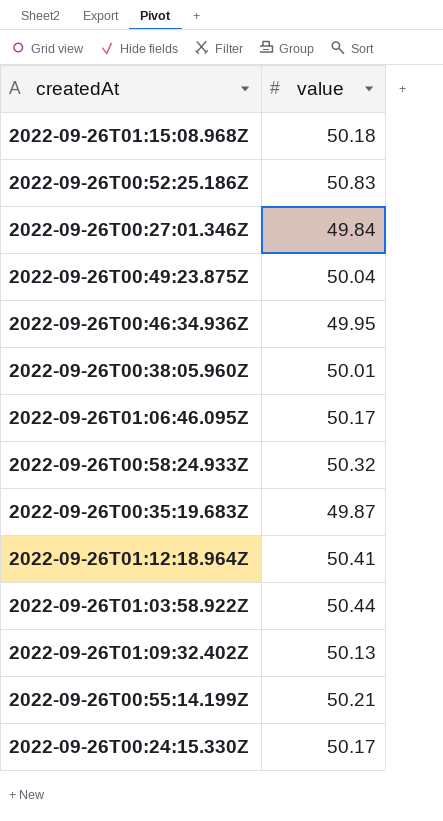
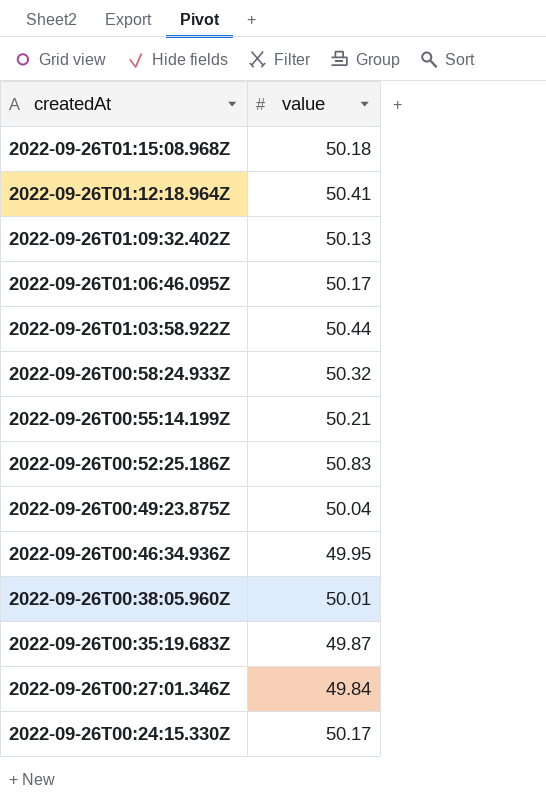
row order: none -> createdAt descending

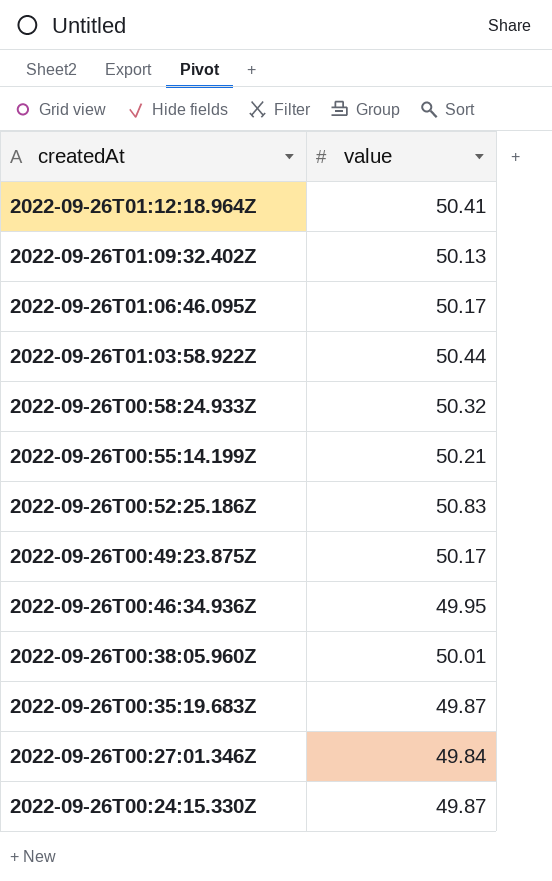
row 2022-09-26T01:15:08.968Z: 50.18 -> none
2022-09-26T00:49:23.875Z | value: 50.04 -> 50.17
2022-09-26T00:24:15.330Z | value: 50.17 -> 49.87

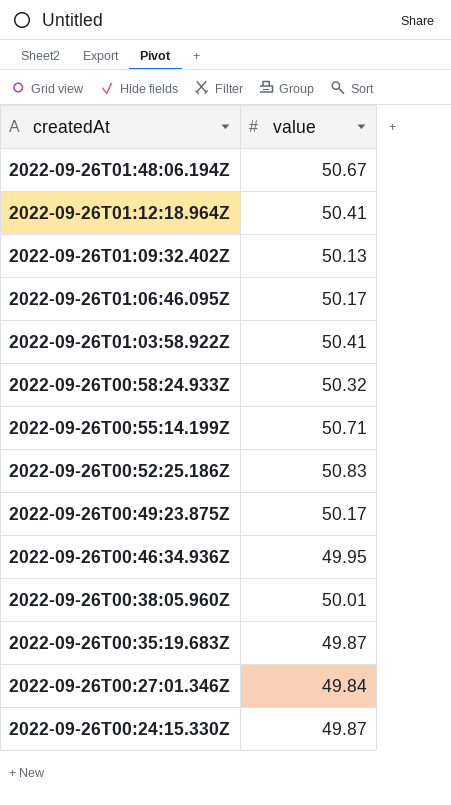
row 2022-09-26T01:48:06.194Z: none -> 50.67
2022-09-26T01:03:58.922Z | value: 50.44 -> 50.41
2022-09-26T00:55:14.199Z | value: 50.21 -> 50.71

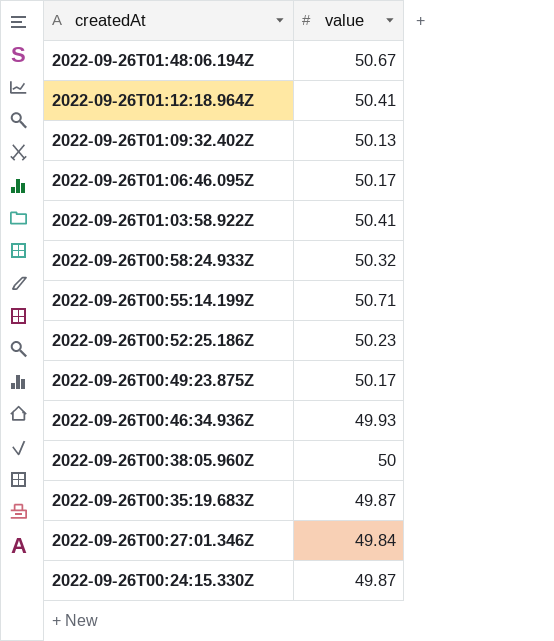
2022-09-26T00:52:25.186Z | value: 50.83 -> 50.23
2022-09-26T00:46:34.936Z | value: 49.95 -> 49.93
2022-09-26T00:38:05.960Z | value: 50.01 -> 50

